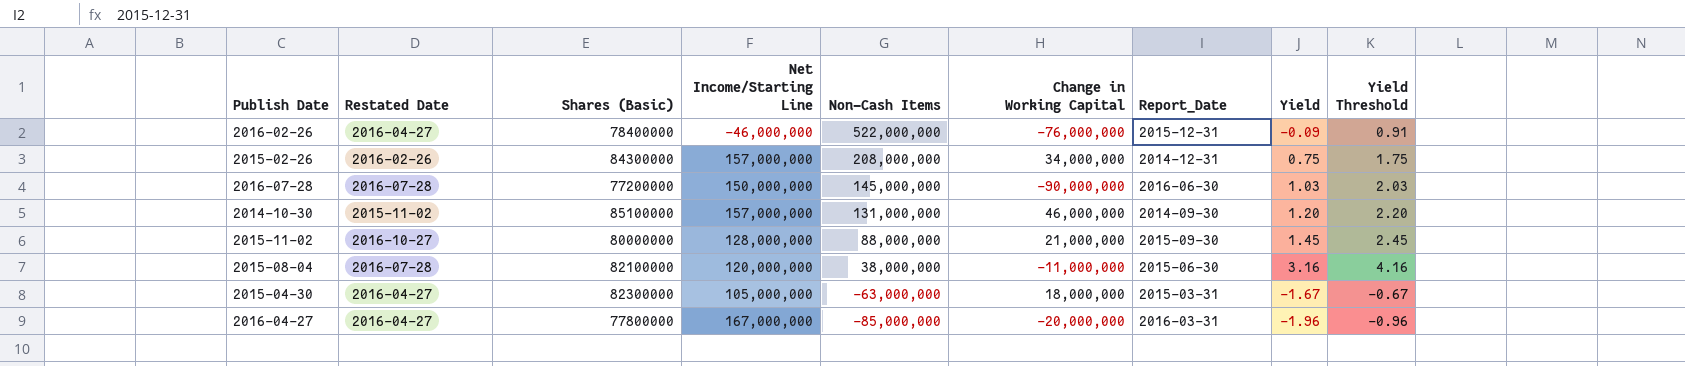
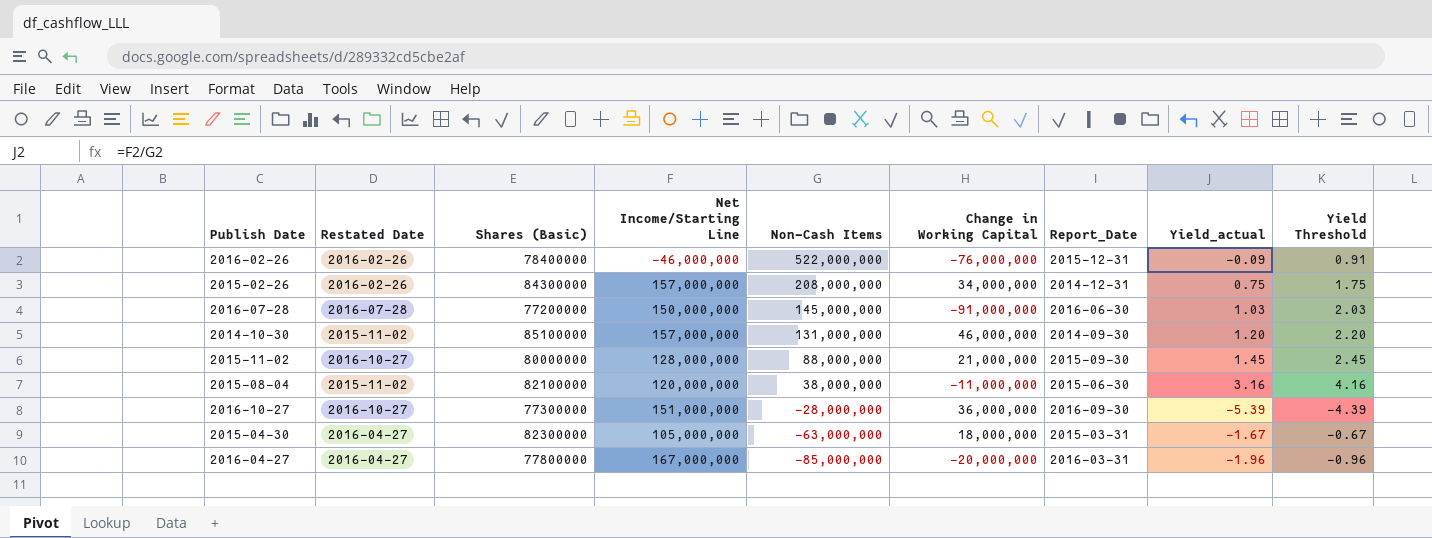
column name: Yield -> Yield_actual
2016-02-26 | Restated Date: 2016-04-27 -> 2016-02-26
2016-07-28 | Change in Working Capital: -90,000,000 -> -91,000,000
2015-08-04 | Restated Date: 2016-07-28 -> 2015-11-02
row 2016-10-27: none -> 2016-10-27 | 77300000 | 151,000,000 | -28,000,000 | 36,000,000 | 2016-09-30 | -5.39 | -4.39

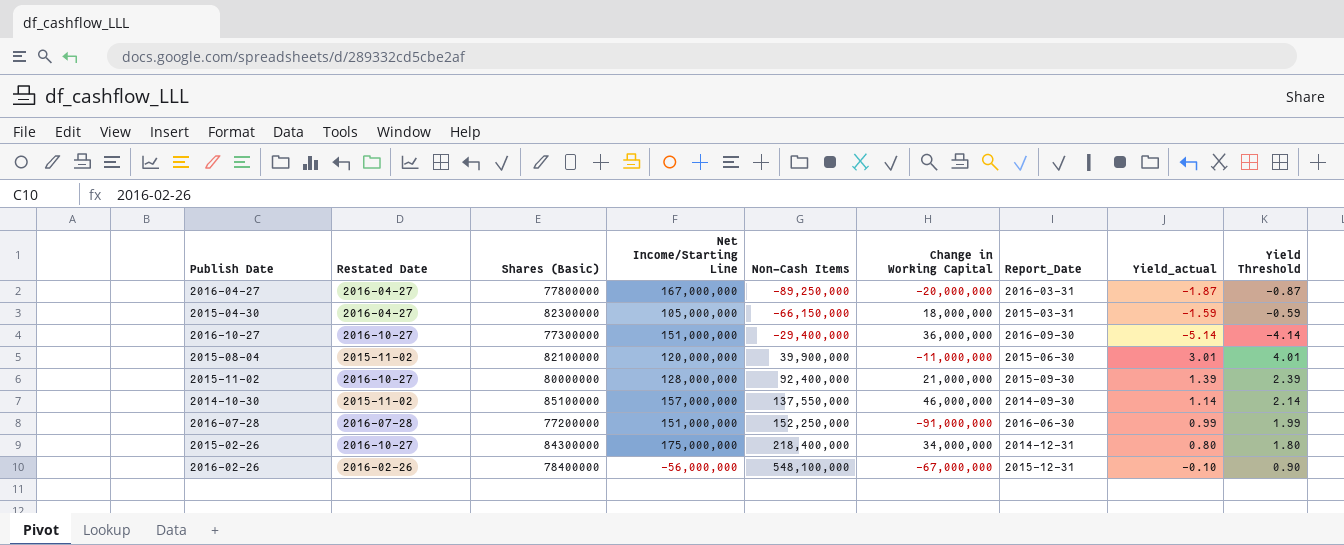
row order: Non-Cash Items descending -> Non-Cash Items ascending
2016-04-27 | Non-Cash Items: -85,000,000 -> -89,250,000
2016-04-27 | Yield_actual: -1.96 -> -1.87
2016-04-27 | Yield Threshold: -0.96 -> -0.87
2015-04-30 | Non-Cash Items: -63,000,000 -> -66,150,000
2015-04-30 | Yield_actual: -1.67 -> -1.59
2015-04-30 | Yield Threshold: -0.67 -> -0.59
2016-10-27 | Non-Cash Items: -28,000,000 -> -29,400,000
2016-10-27 | Yield_actual: -5.39 -> -5.14
2016-10-27 | Yield Threshold: -4.39 -> -4.14
2015-08-04 | Non-Cash Items: 38,000,000 -> 39,900,000
2015-08-04 | Yield_actual: 3.16 -> 3.01
2015-08-04 | Yield Threshold: 4.16 -> 4.01
2015-11-02 | Non-Cash Items: 88,000,000 -> 92,400,000
2015-11-02 | Yield_actual: 1.45 -> 1.39
2015-11-02 | Yield Threshold: 2.45 -> 2.39
2014-10-30 | Non-Cash Items: 131,000,000 -> 137,550,000
2014-10-30 | Yield_actual: 1.20 -> 1.14
2014-10-30 | Yield Threshold: 2.20 -> 2.14
2016-07-28 | Net Income/Starting Line: 150,000,000 -> 151,000,000
2016-07-28 | Non-Cash Items: 145,000,000 -> 152,250,000
2016-07-28 | Yield_actual: 1.03 -> 0.99
2016-07-28 | Yield Threshold: 2.03 -> 1.99
2015-02-26 | Restated Date: 2016-02-26 -> 2016-10-27
2015-02-26 | Net Income/Starting Line: 157,000,000 -> 175,000,000
2015-02-26 | Non-Cash Items: 208,000,000 -> 218,400,000
2015-02-26 | Yield_actual: 0.75 -> 0.80
2015-02-26 | Yield Threshold: 1.75 -> 1.80
2016-02-26 | Net Income/Starting Line: -46,000,000 -> -56,000,000
2016-02-26 | Non-Cash Items: 522,000,000 -> 548,100,000
2016-02-26 | Change in Working Capital: -76,000,000 -> -67,000,000
2016-02-26 | Yield_actual: -0.09 -> -0.10
2016-02-26 | Yield Threshold: 0.91 -> 0.90

